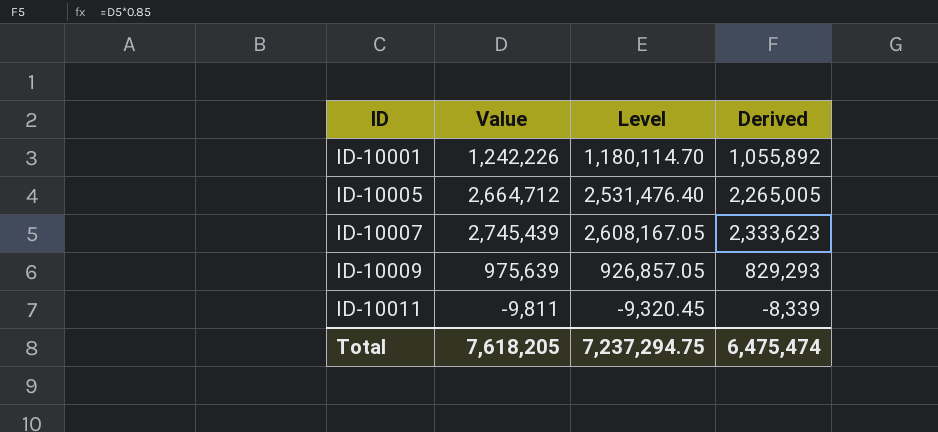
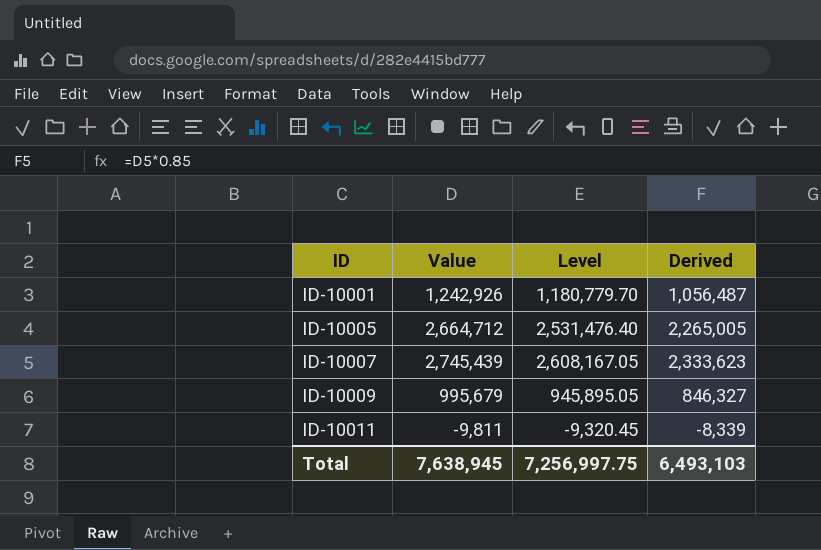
ID-10001 | Value: 1,242,226 -> 1,242,926
ID-10001 | Level: 1,180,114.70 -> 1,180,779.70
ID-10001 | Derived: 1,055,892 -> 1,056,487
ID-10009 | Value: 975,639 -> 995,679
ID-10009 | Level: 926,857.05 -> 945,895.05
ID-10009 | Derived: 829,293 -> 846,327
Total | Value: 7,618,205 -> 7,638,945
Total | Level: 7,237,294.75 -> 7,256,997.75
Total | Derived: 6,475,474 -> 6,493,103

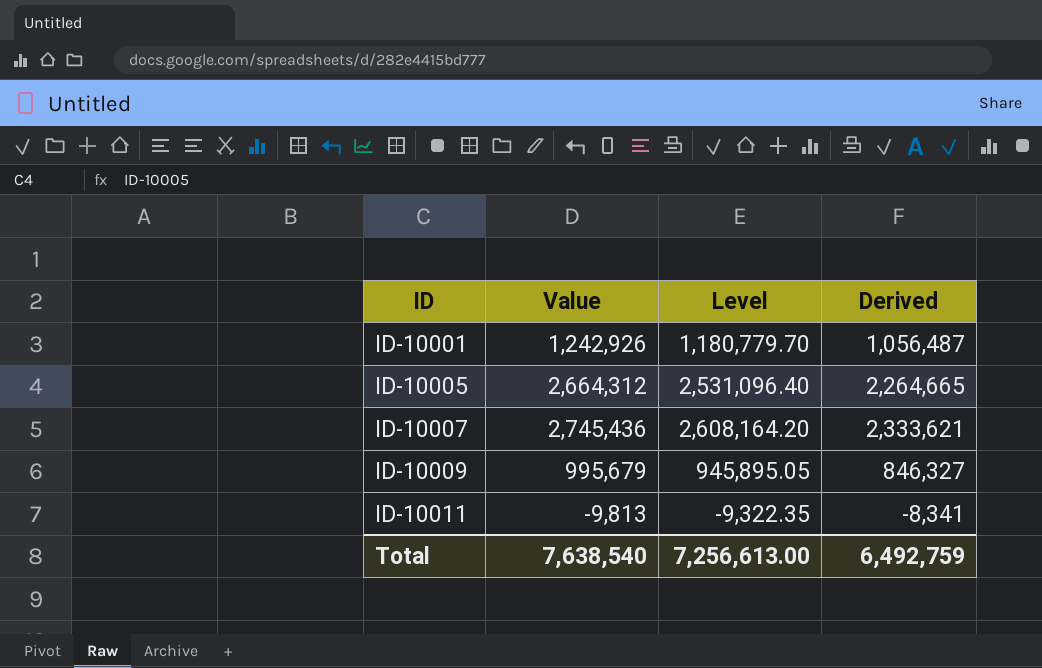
ID-10005 | Value: 2,664,712 -> 2,664,312
ID-10005 | Level: 2,531,476.40 -> 2,531,096.40
ID-10005 | Derived: 2,265,005 -> 2,264,665
ID-10007 | Value: 2,745,439 -> 2,745,436
ID-10007 | Level: 2,608,167.05 -> 2,608,164.20
ID-10007 | Derived: 2,333,623 -> 2,333,621
ID-10011 | Value: -9,811 -> -9,813
ID-10011 | Level: -9,320.45 -> -9,322.35
ID-10011 | Derived: -8,339 -> -8,341
Total | Value: 7,638,945 -> 7,638,540
Total | Level: 7,256,997.75 -> 7,256,613.00
Total | Derived: 6,493,103 -> 6,492,759

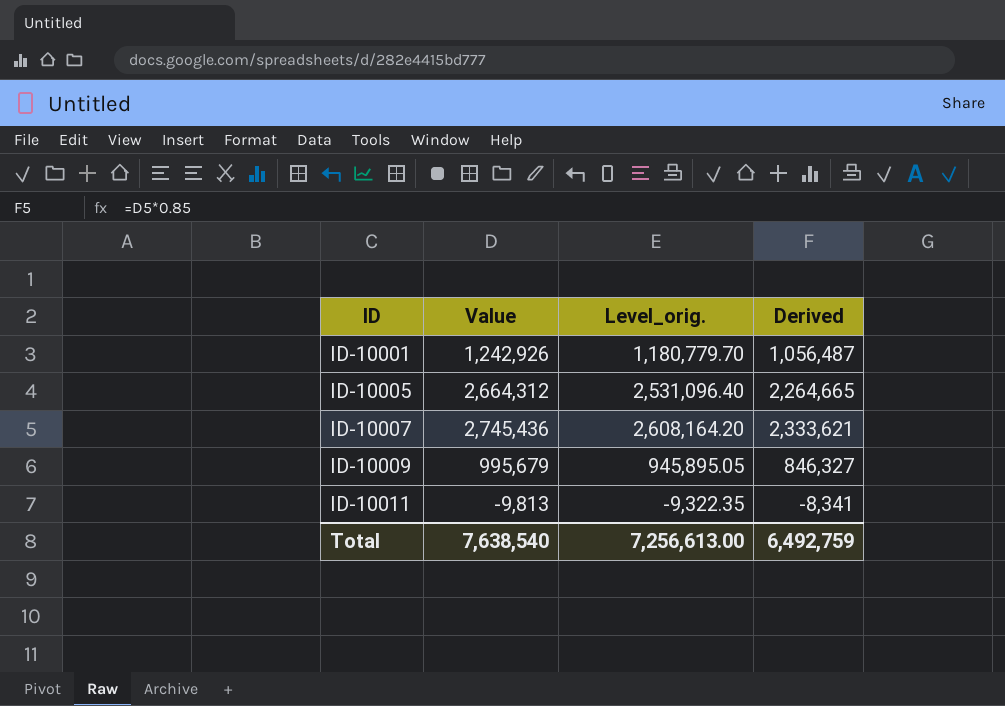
column name: Level -> Level_orig.

